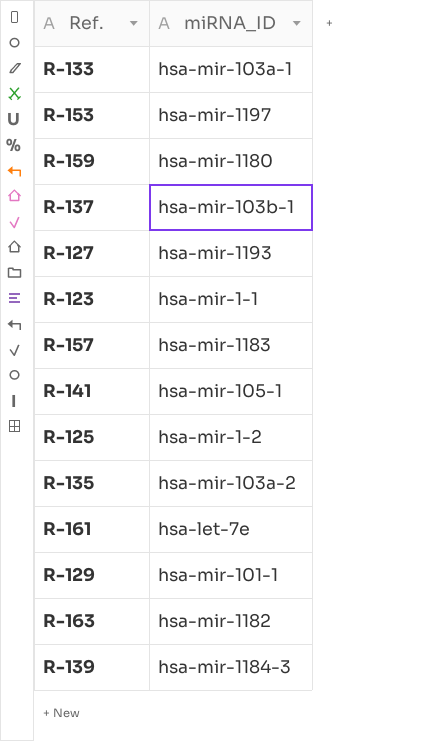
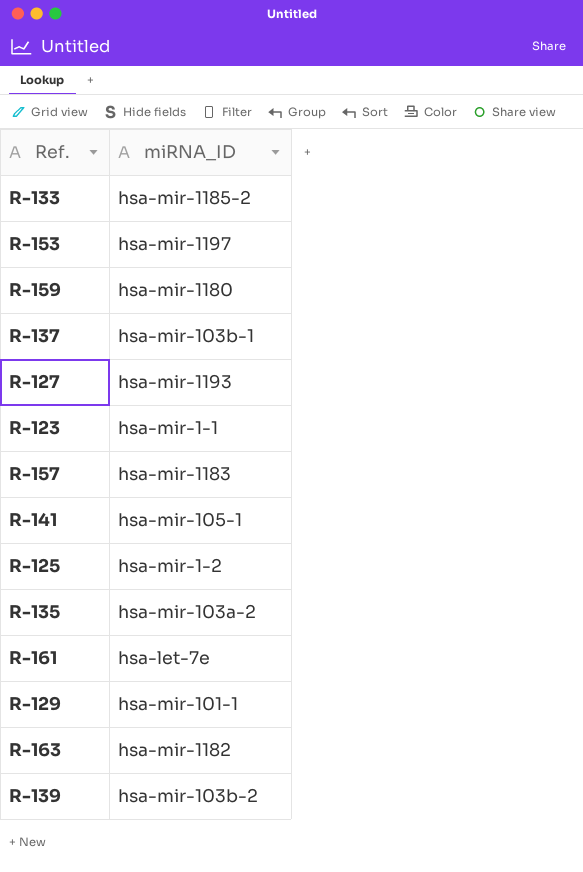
R-133 | miRNA_ID: hsa-mir-103a-1 -> hsa-mir-1185-2
R-139 | miRNA_ID: hsa-mir-1184-3 -> hsa-mir-103b-2

